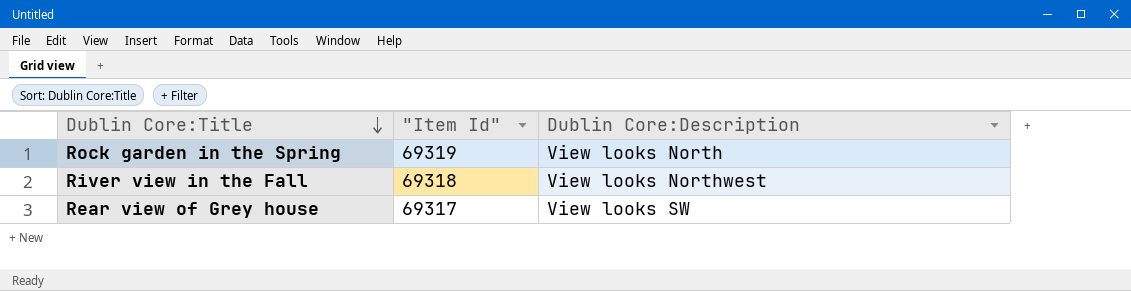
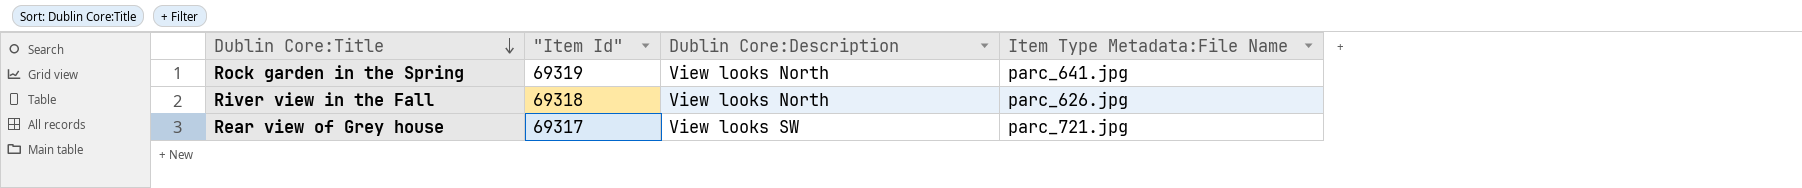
column Item Type Metadata:File Name | position: none -> 4
River view in the Fall | Dublin Core:Description: View looks Northwest -> View looks North

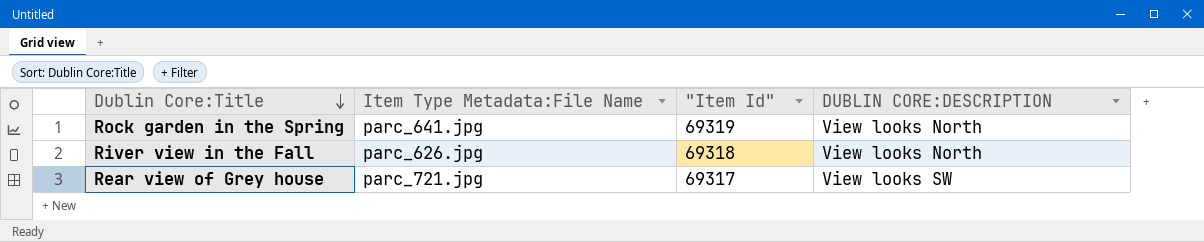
column Item Type Metadata:File Name | position: 4 -> 2
column name: Dublin Core:Description -> DUBLIN CORE:DESCRIPTION

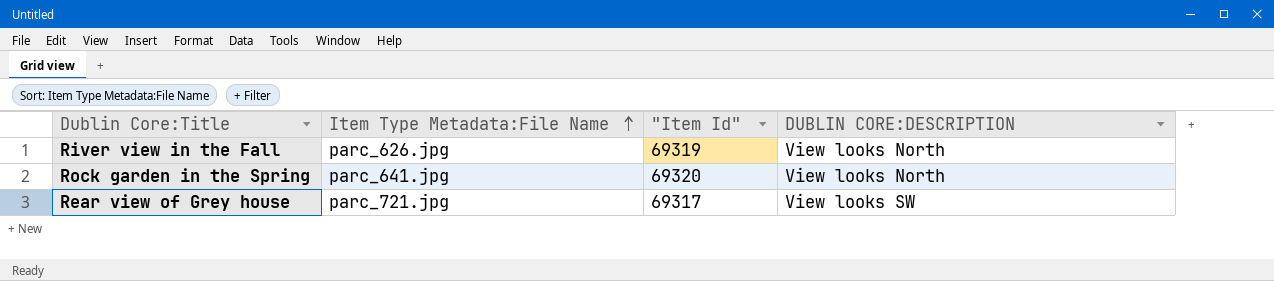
row order: Dublin Core:Title descending -> Item Type Metadata:File Name ascending
River view in the Fall | "Item Id": 69318 -> 69319
Rock garden in the Spring | "Item Id": 69319 -> 69320

